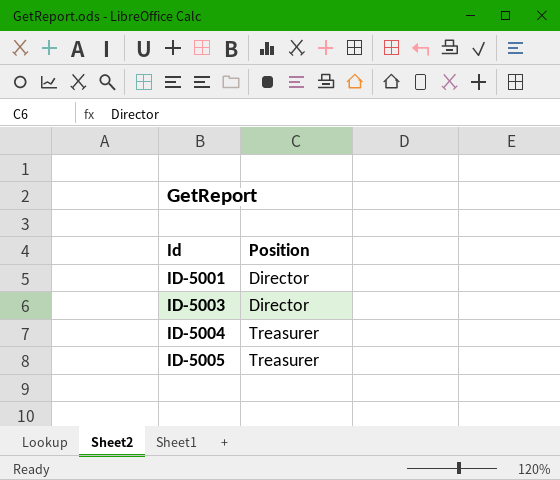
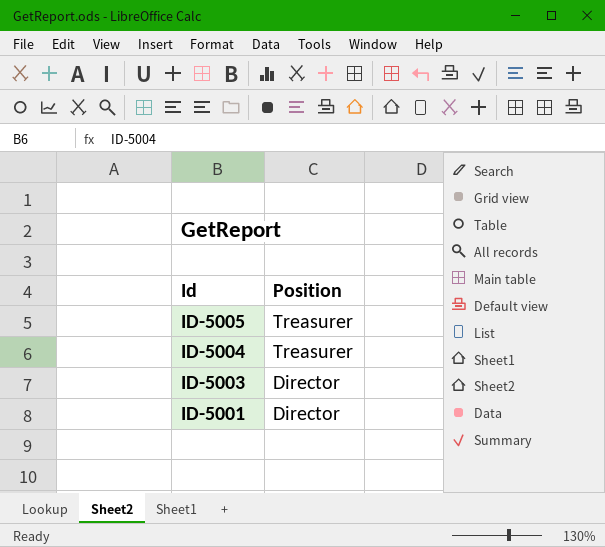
row order: Id ascending -> Id descending

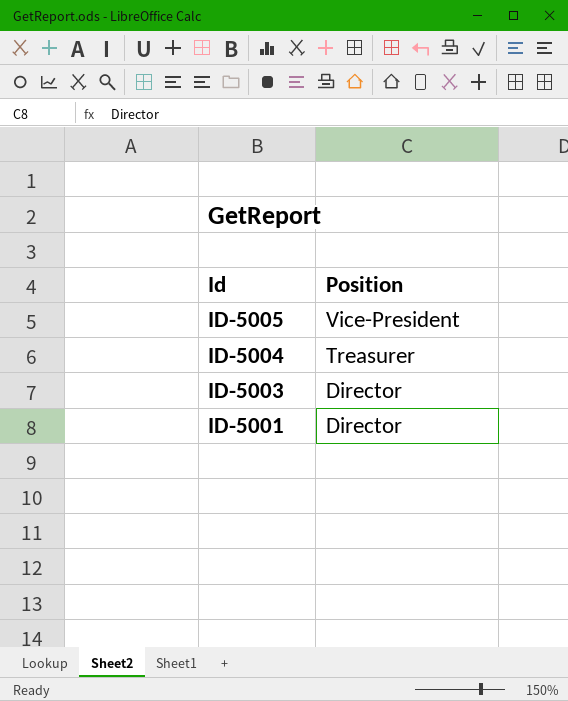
ID-5005 | Position: Treasurer -> Vice-President

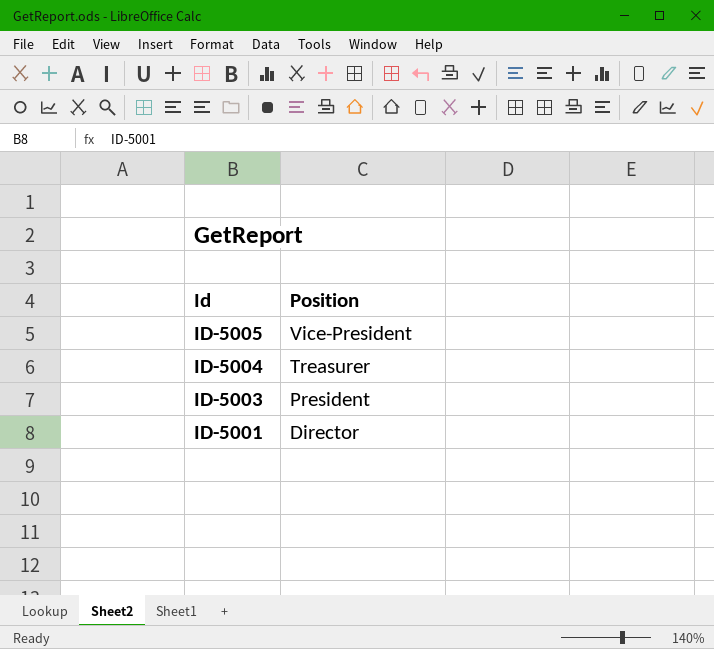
ID-5003 | Position: Director -> President

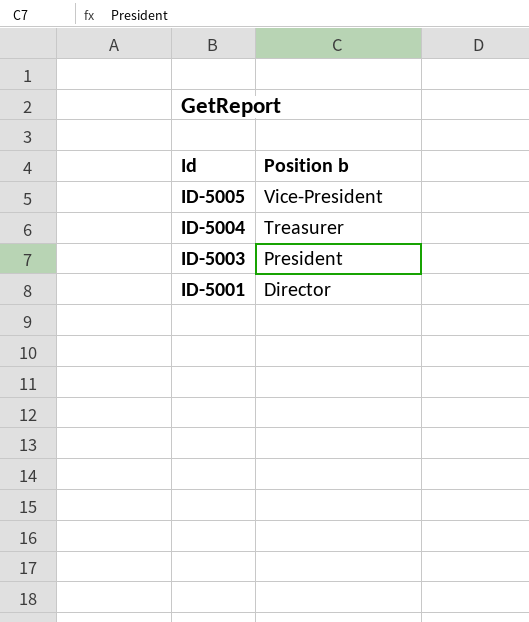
column name: Position -> Position b

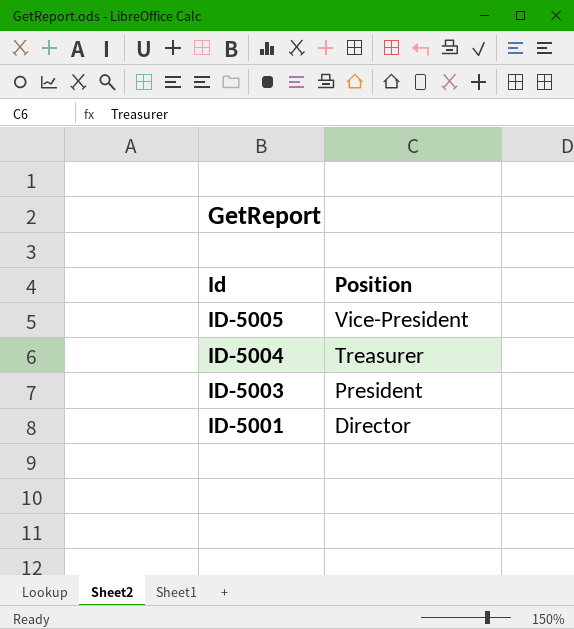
column name: Position b -> Position

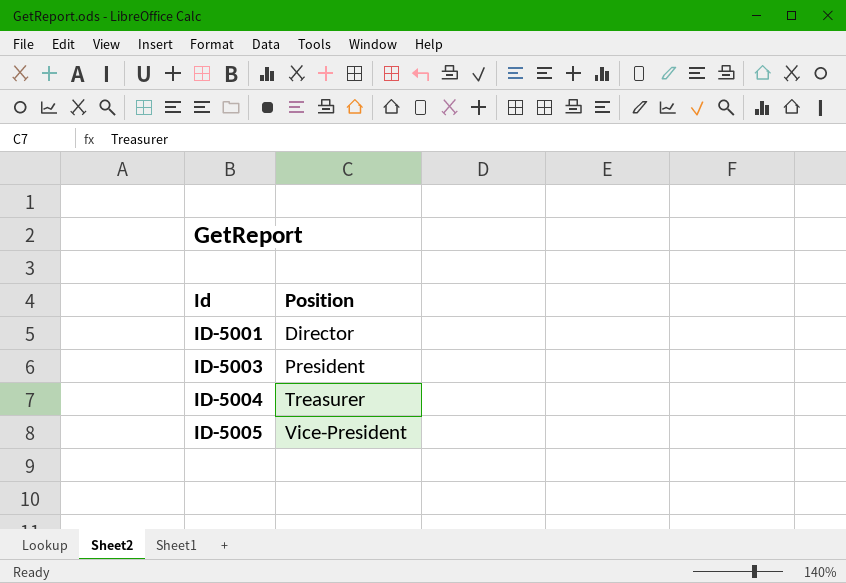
row order: Id descending -> Id ascending

